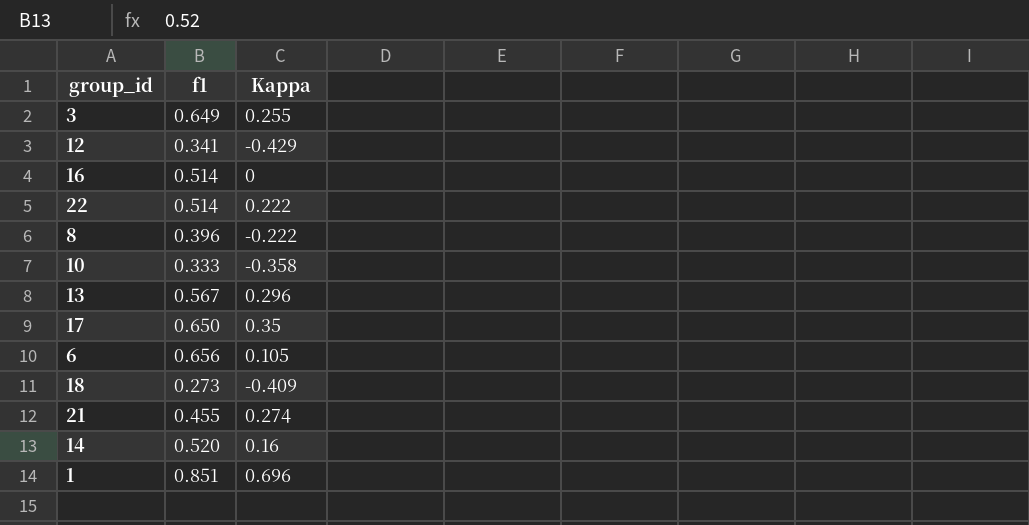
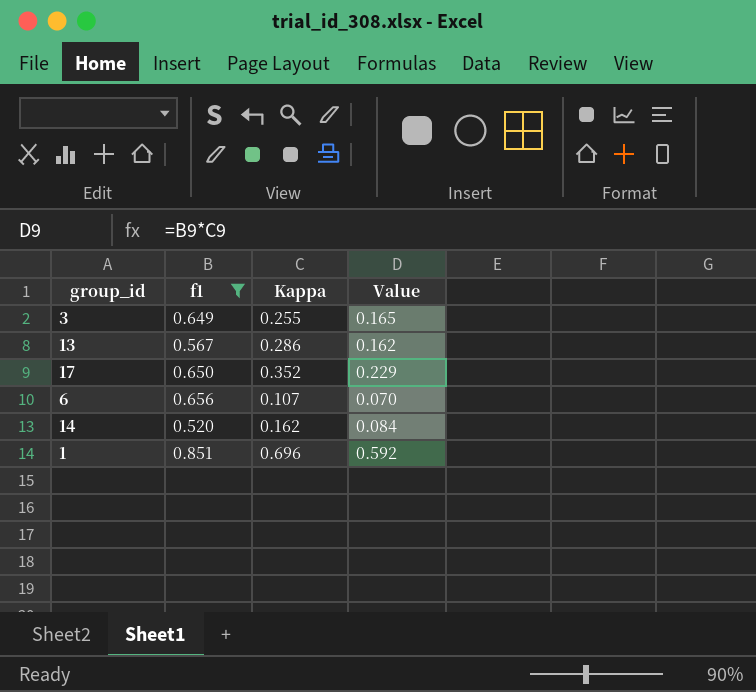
filter: none -> f1 >= 0.520
column Value | formula: none -> [f1] * [Kappa]
13 | Kappa: 0.296 -> 0.286
17 | Kappa: 0.35 -> 0.352
6 | Kappa: 0.105 -> 0.107
14 | Kappa: 0.16 -> 0.162

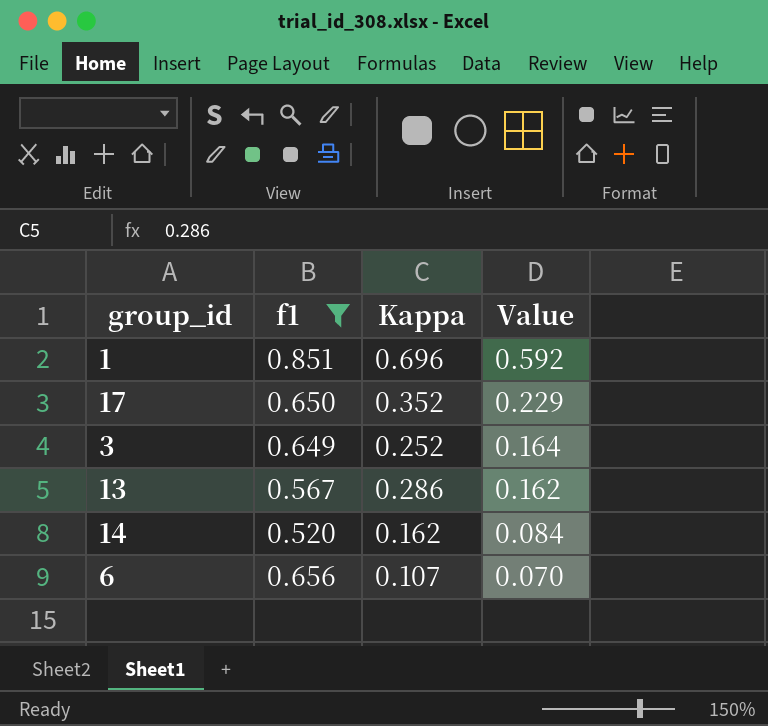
row order: none -> Value descending
3 | Kappa: 0.255 -> 0.252
3 | Value: 0.165 -> 0.164

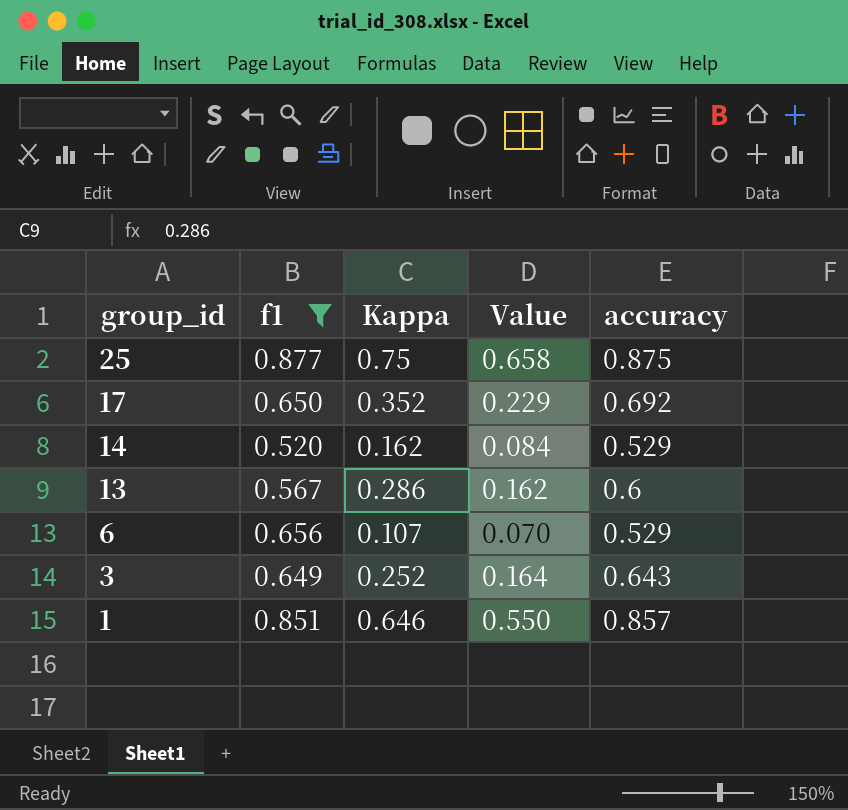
row order: Value descending -> group_id descending
column accuracy | position: none -> 5
row 25: none -> 0.877 | 0.75 | 0.658 | 0.875
1 | Kappa: 0.696 -> 0.646
1 | Value: 0.592 -> 0.550

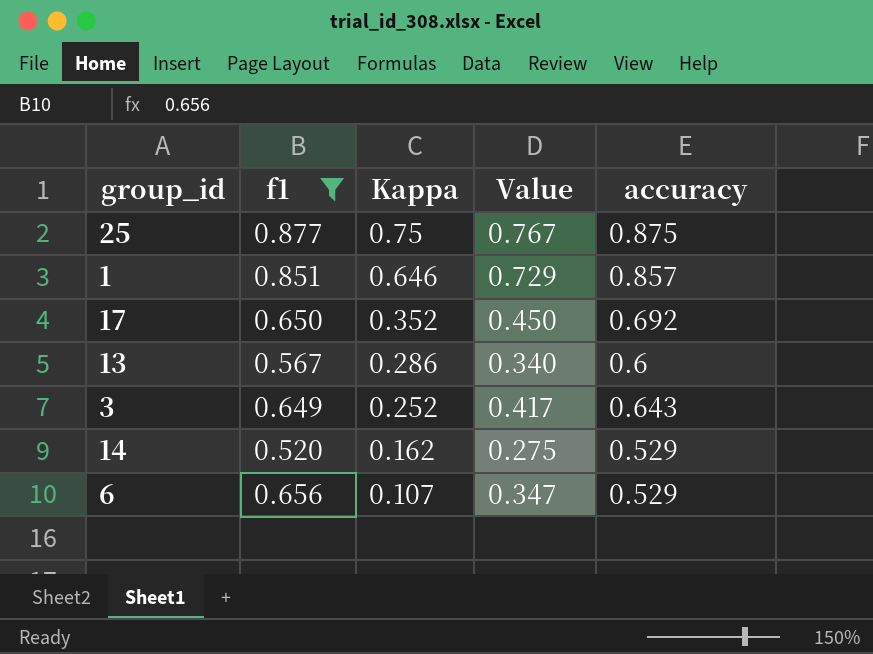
row order: group_id descending -> Kappa descending
column Value | formula: [f1] * [Kappa] -> [f1] * [accuracy]

